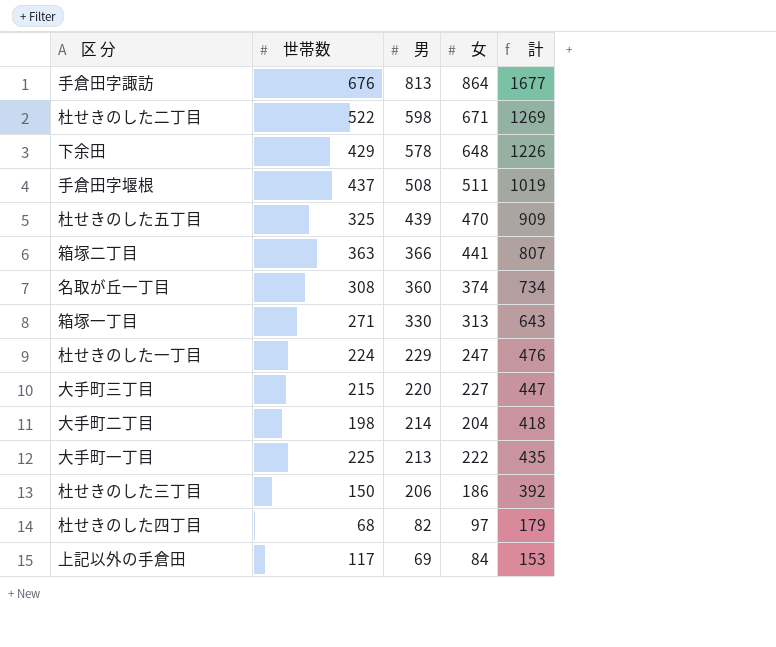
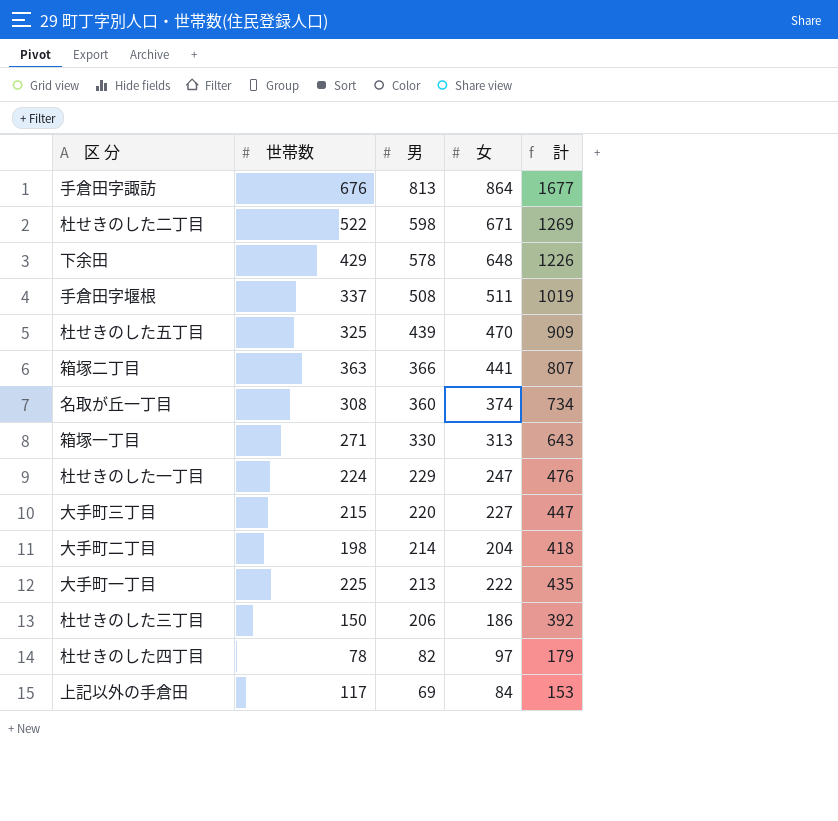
手倉田字堰根 | 世帯数: 437 -> 337
杜せきのした四丁目 | 世帯数: 68 -> 78

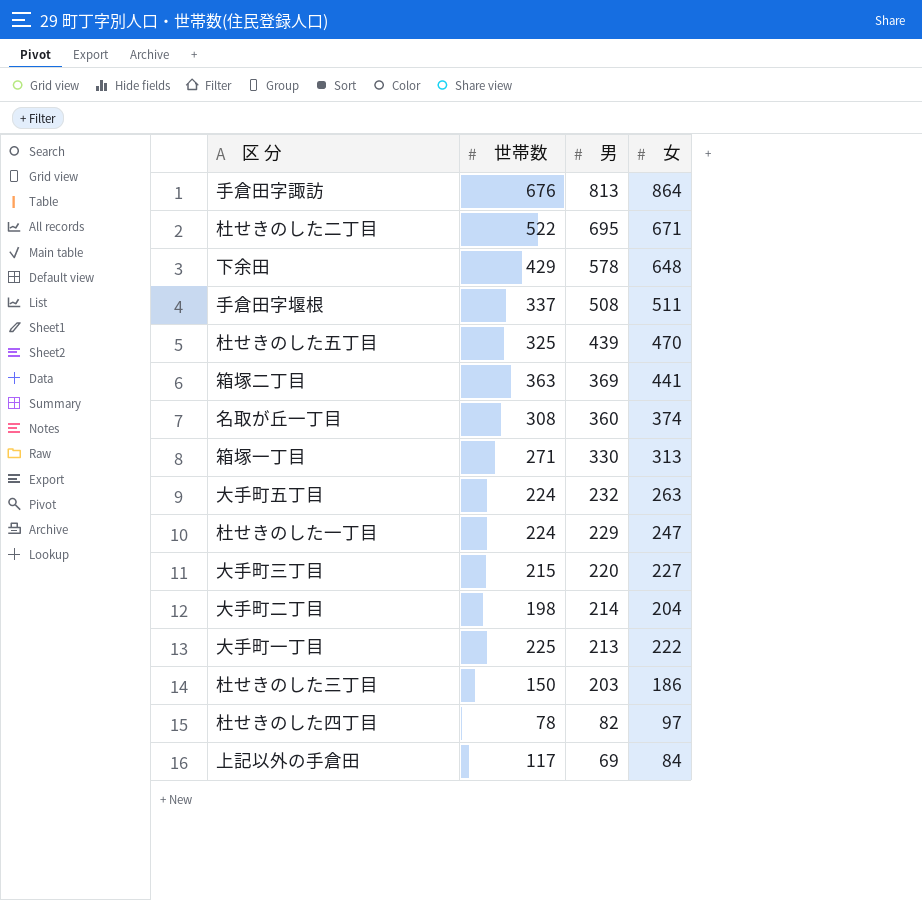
column 計 | formula: [男] + [女] -> none
杜せきのした二丁目 | 男: 598 -> 695
箱塚二丁目 | 男: 366 -> 369
row 大手町五丁目: none -> 224 | 232 | 263
杜せきのした三丁目 | 男: 206 -> 203

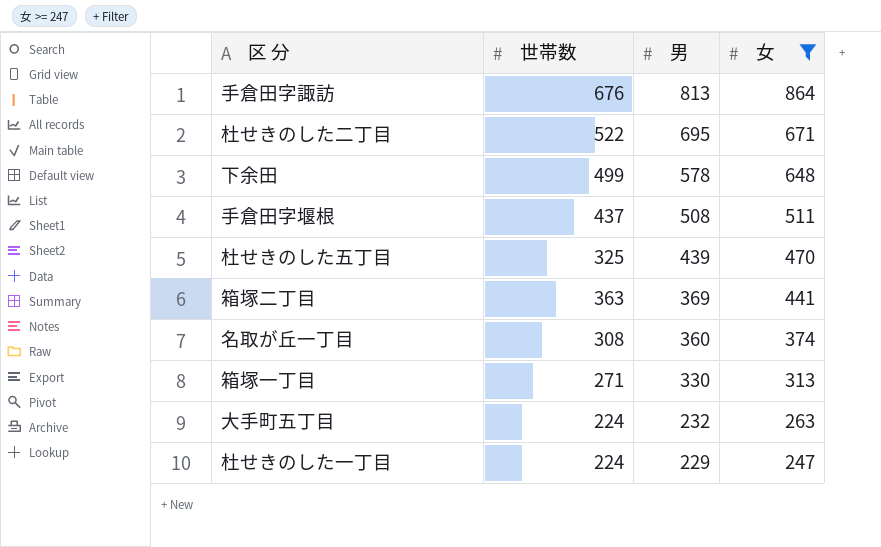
filter: none -> 女 >= 247
下余田 | 世帯数: 429 -> 499
手倉田字堰根 | 世帯数: 337 -> 437

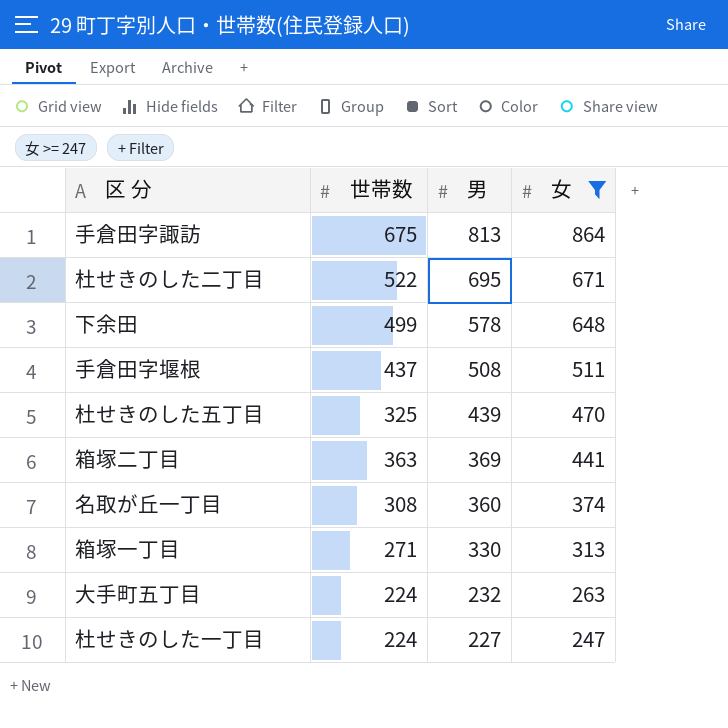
手倉田字諏訪 | 世帯数: 676 -> 675
杜せきのした一丁目 | 男: 229 -> 227

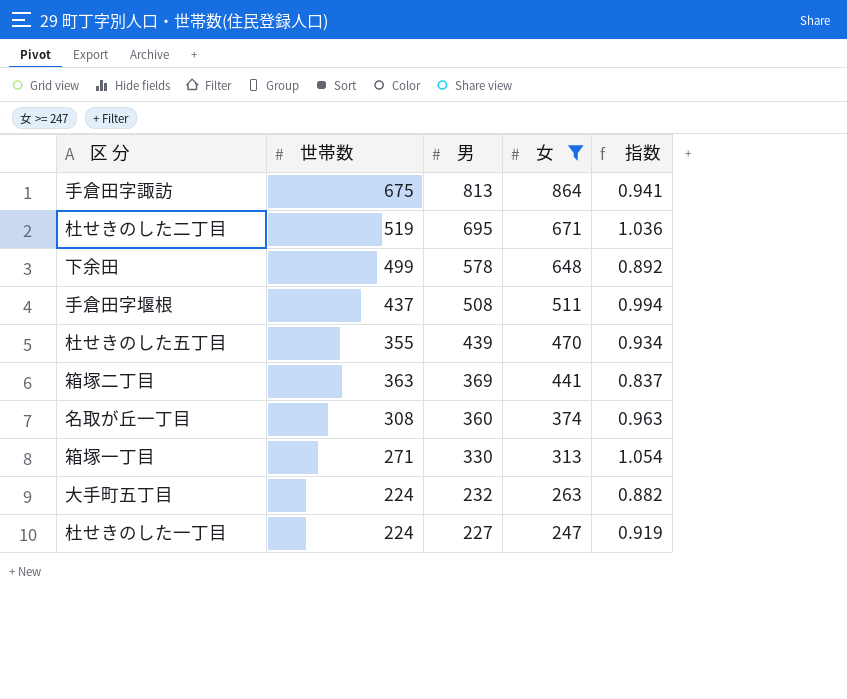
column 指数 | formula: none -> [男] / [女]
杜せきのした二丁目 | 世帯数: 522 -> 519
杜せきのした五丁目 | 世帯数: 325 -> 355

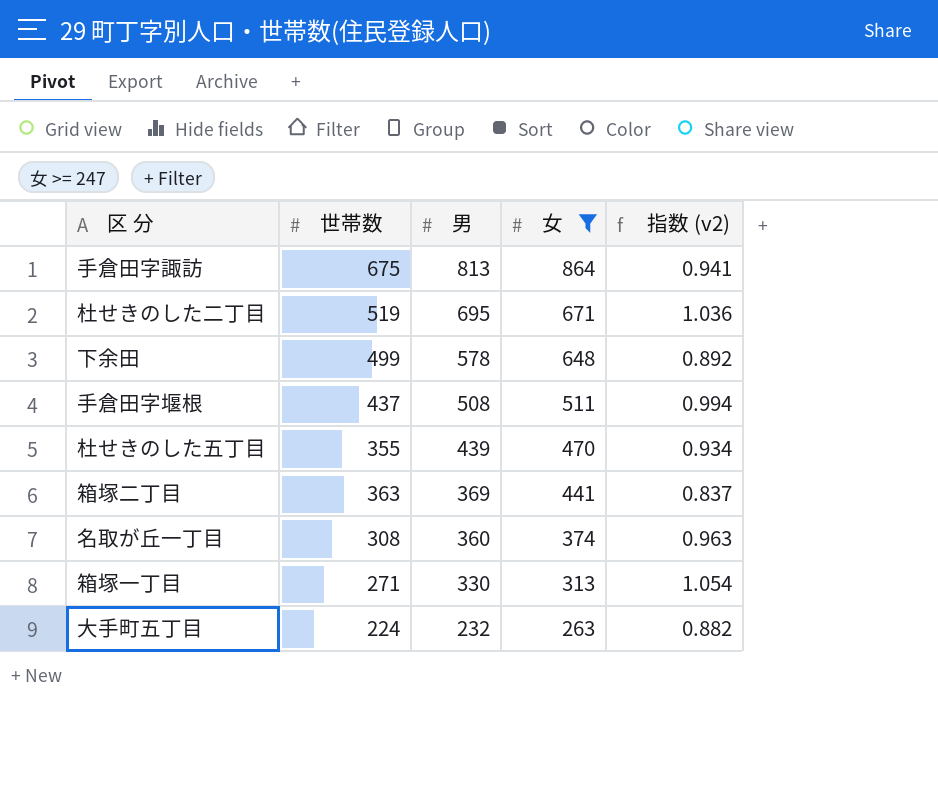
column name: 指数 -> 指数 (v2)
row 杜せきのした一丁目: 224 | 227 | 247 | 0.919 -> none

